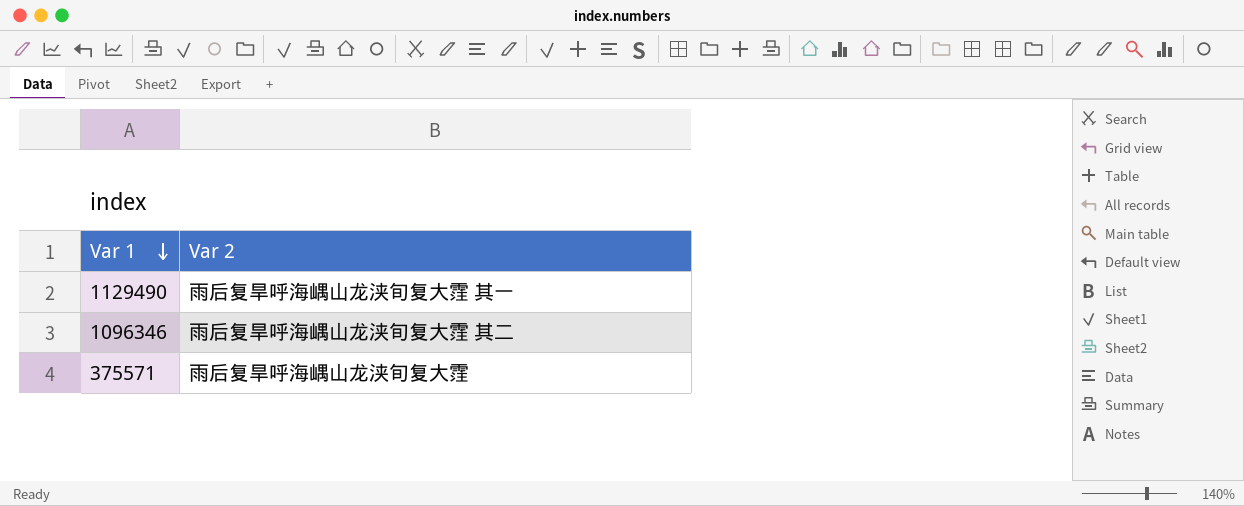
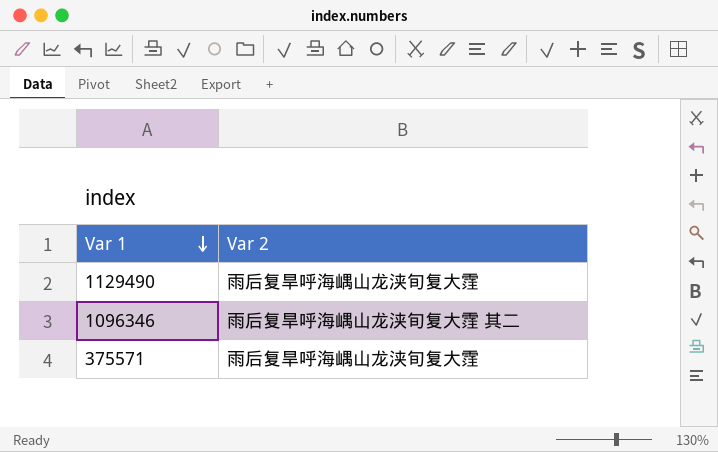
1129490 | Var 2: 雨后复旱呼海嵎山龙浃旬复大霔 其一 -> 雨后复旱呼海嵎山龙浃旬复大霔

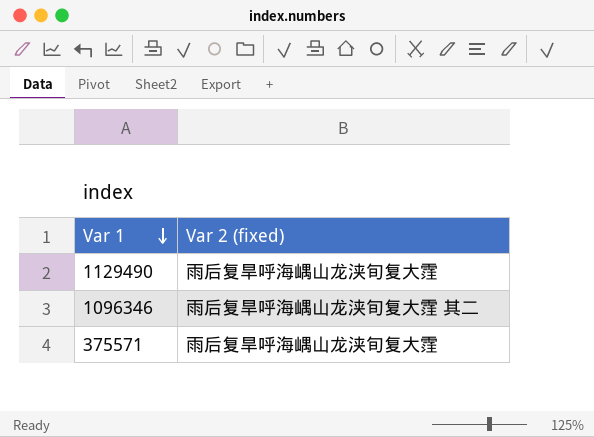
column name: Var 2 -> Var 2 (fixed)

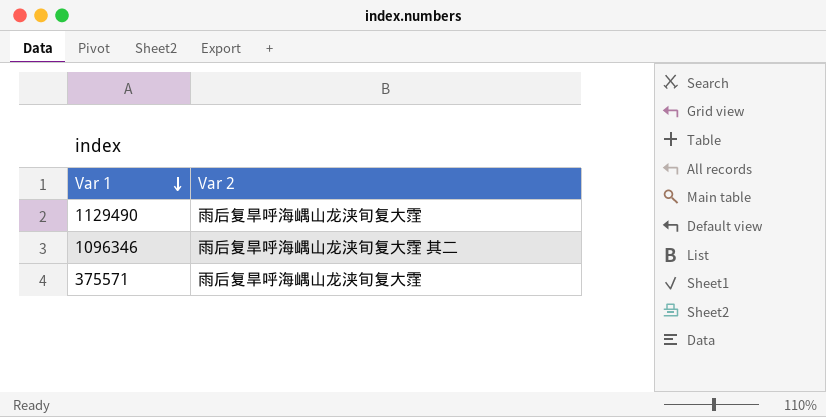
column name: Var 2 (fixed) -> Var 2

